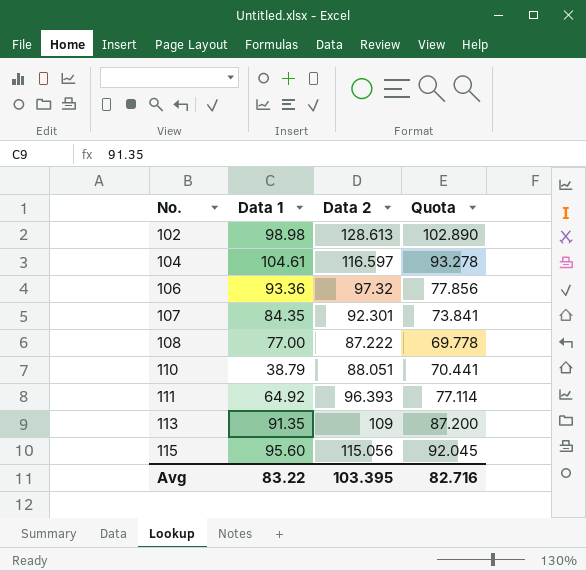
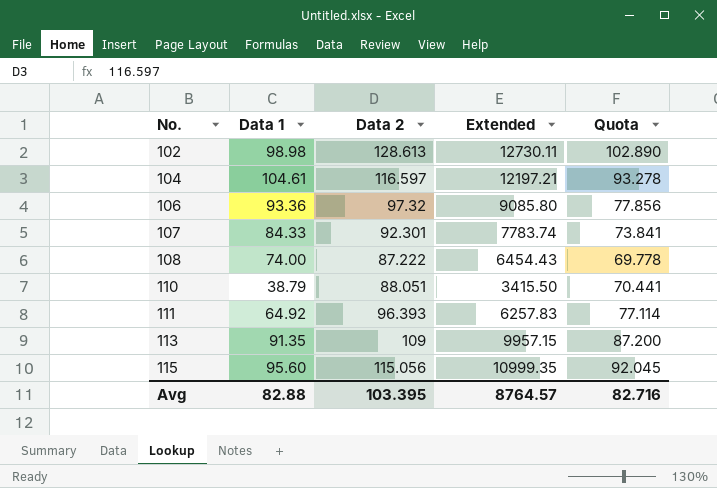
column Extended | formula: none -> [Data 1] * [Data 2]
107 | Data 1: 84.35 -> 84.33
108 | Data 1: 77.00 -> 74.00
Avg | Data 1: 83.22 -> 82.88

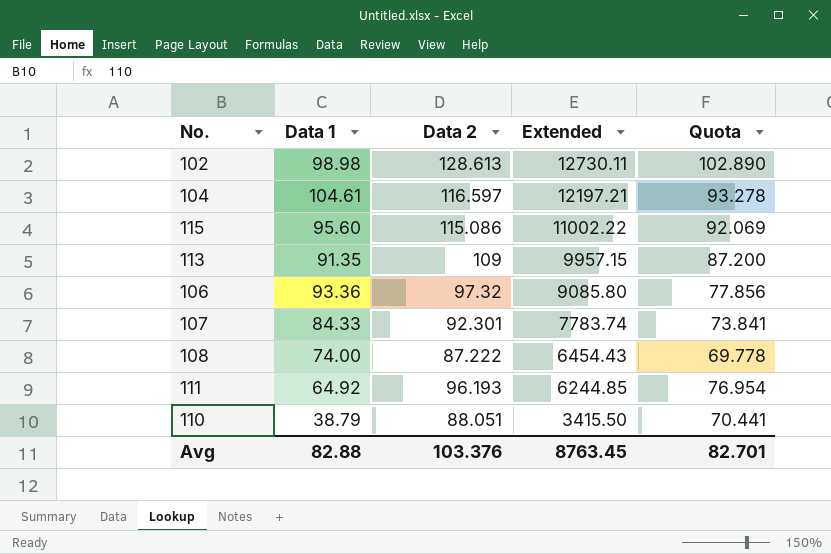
row order: No. ascending -> Extended descending
115 | Data 2: 115.056 -> 115.086
115 | Extended: 10999.35 -> 11002.22
115 | Quota: 92.045 -> 92.069
111 | Data 2: 96.393 -> 96.193
111 | Extended: 6257.83 -> 6244.85
111 | Quota: 77.114 -> 76.954
Avg | Data 2: 103.395 -> 103.376
Avg | Extended: 8764.57 -> 8763.45
Avg | Quota: 82.716 -> 82.701

